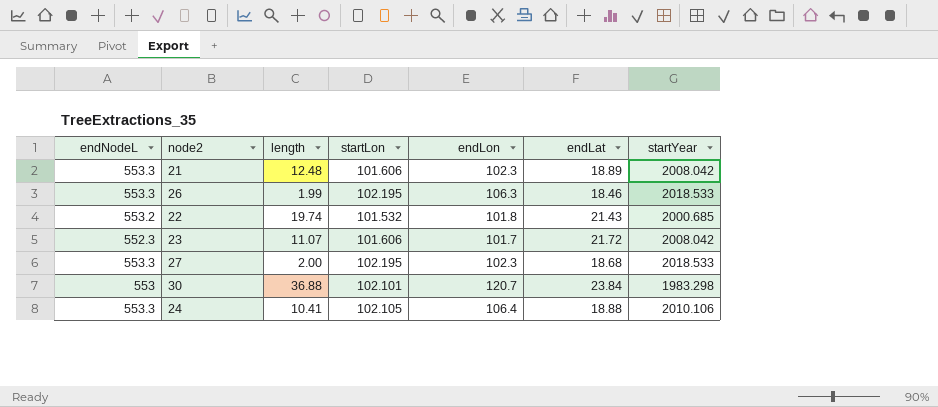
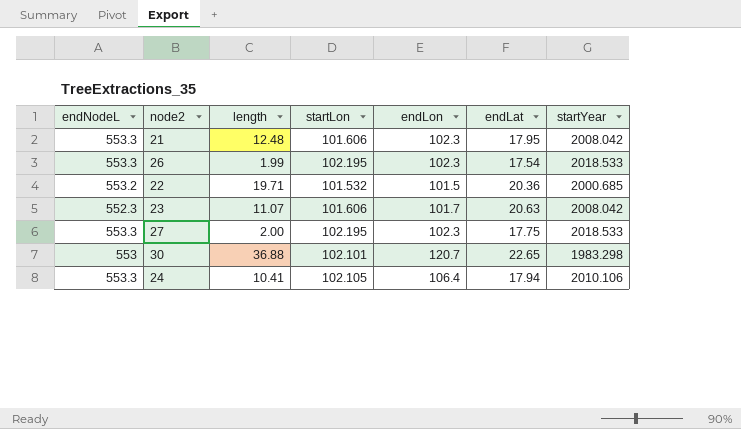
21 | endLat: 18.89 -> 17.95
26 | endLon: 106.3 -> 102.3
26 | endLat: 18.46 -> 17.54
22 | length: 19.74 -> 19.71
22 | endLon: 101.8 -> 101.5
22 | endLat: 21.43 -> 20.36
23 | endLat: 21.72 -> 20.63
27 | endLat: 18.68 -> 17.75
30 | endLat: 23.84 -> 22.65
24 | endLat: 18.88 -> 17.94

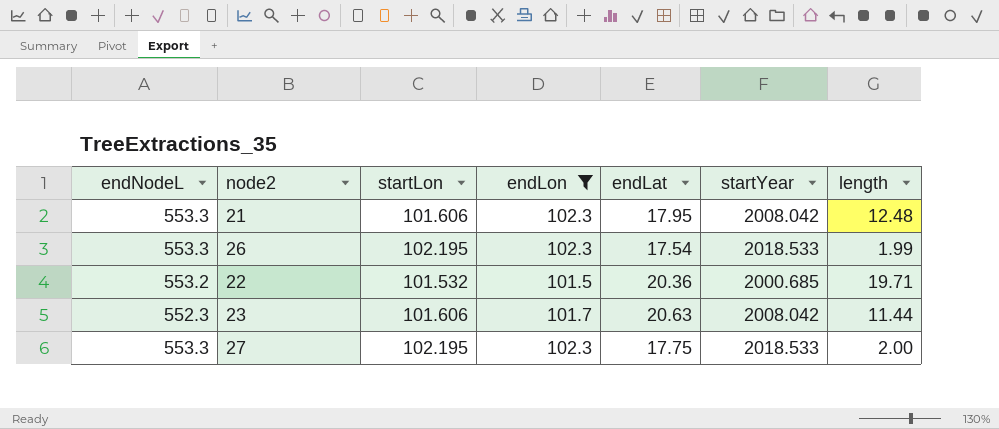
filter: none -> endLon <= 102.3
column length | position: 3 -> 7
23 | length: 11.07 -> 11.44

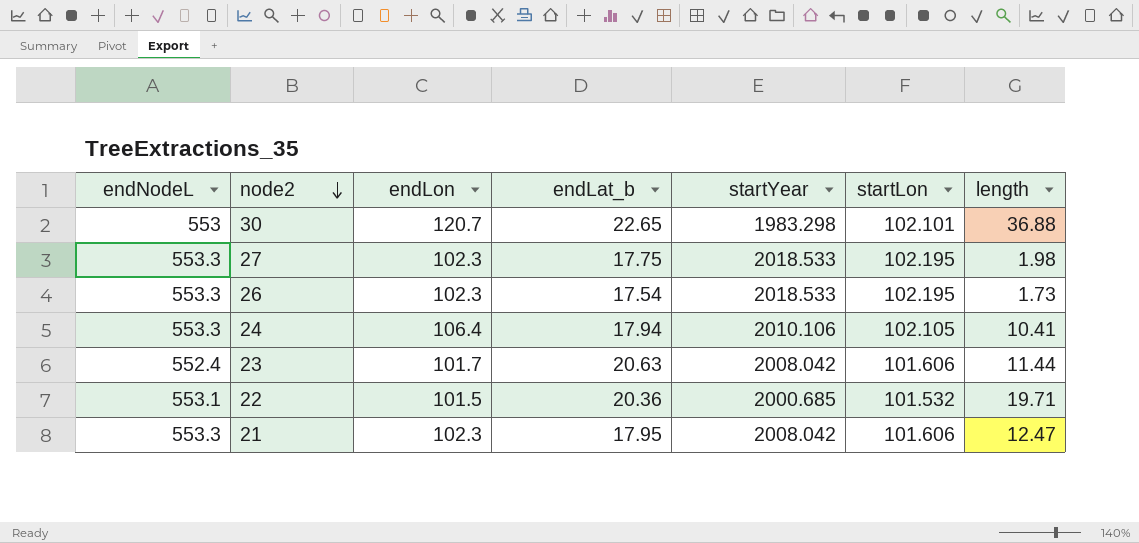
filter: endLon <= 102.3 -> none
row order: none -> node2 descending
column name: endLat -> endLat_b
column startLon | position: 3 -> 6
27 | length: 2.00 -> 1.98
26 | length: 1.99 -> 1.73
23 | endNodeL: 552.3 -> 552.4
22 | endNodeL: 553.2 -> 553.1
21 | length: 12.48 -> 12.47

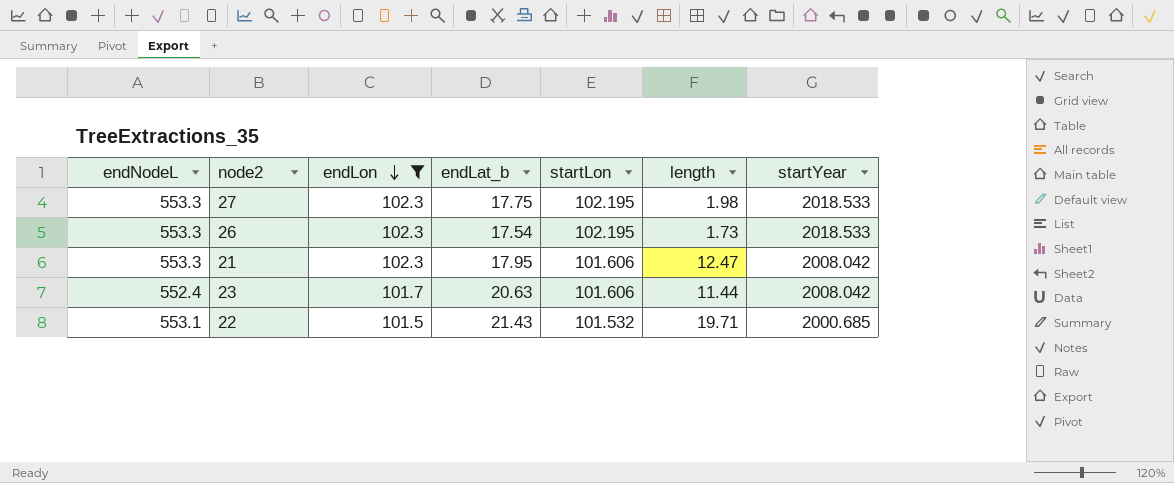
filter: none -> endLon <= 102.3
row order: node2 descending -> endLon descending
column startYear | position: 5 -> 7
22 | endLat_b: 20.36 -> 21.43

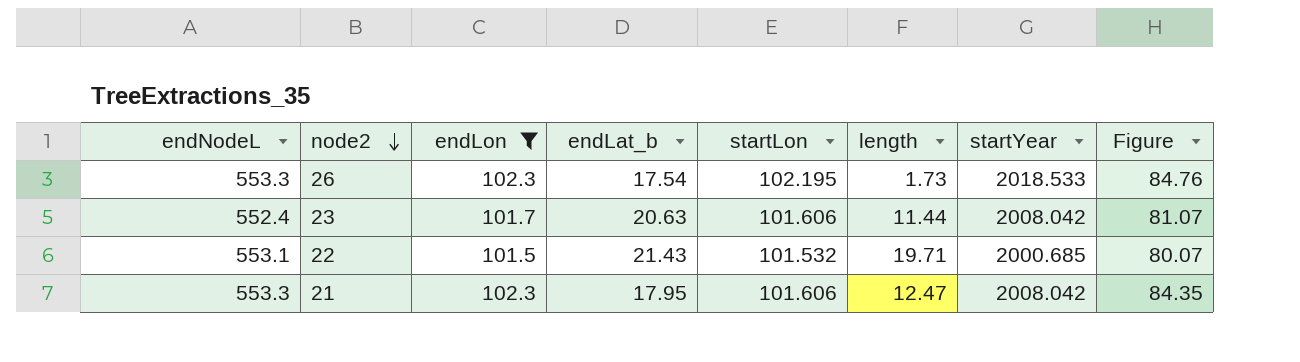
row order: endLon descending -> node2 descending
column Figure | formula: none -> [endLon] - [endLat_b]
row 27: 553.3 | 102.3 | 17.75 | 102.195 | 1.98 | 2018.533 -> none

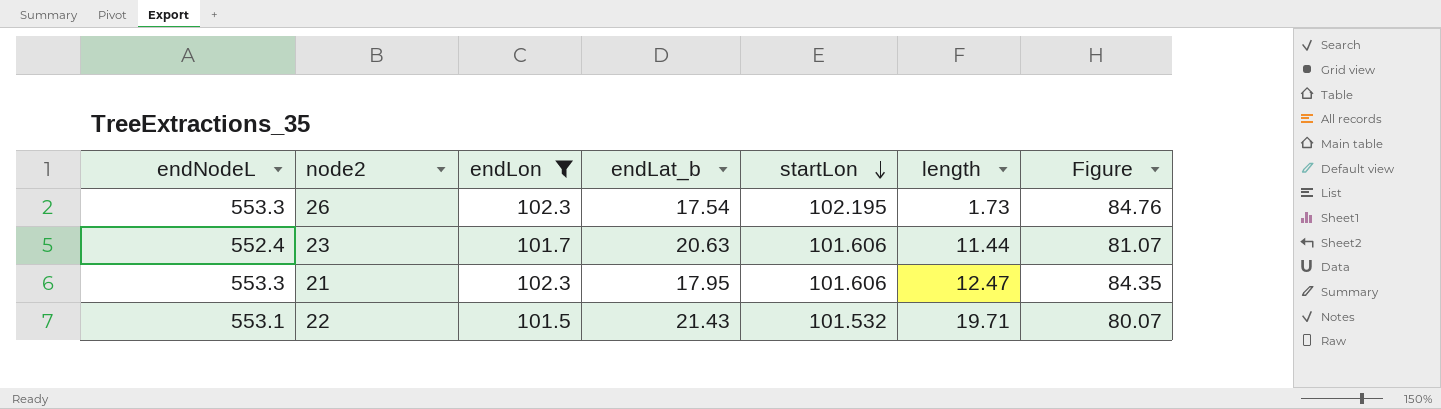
row order: node2 descending -> startLon descending
column startYear | position: 7 -> none

